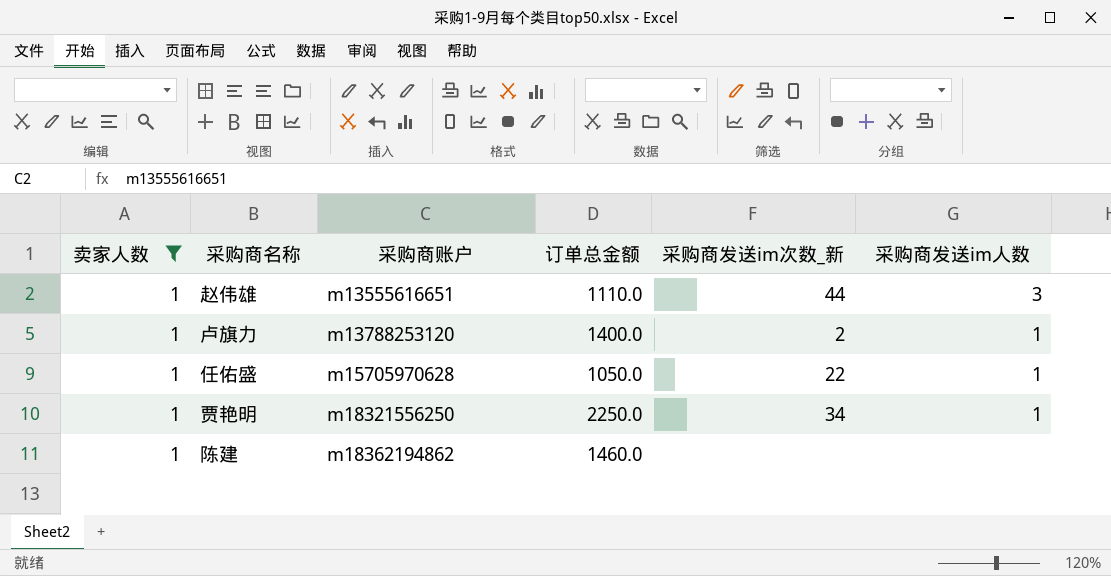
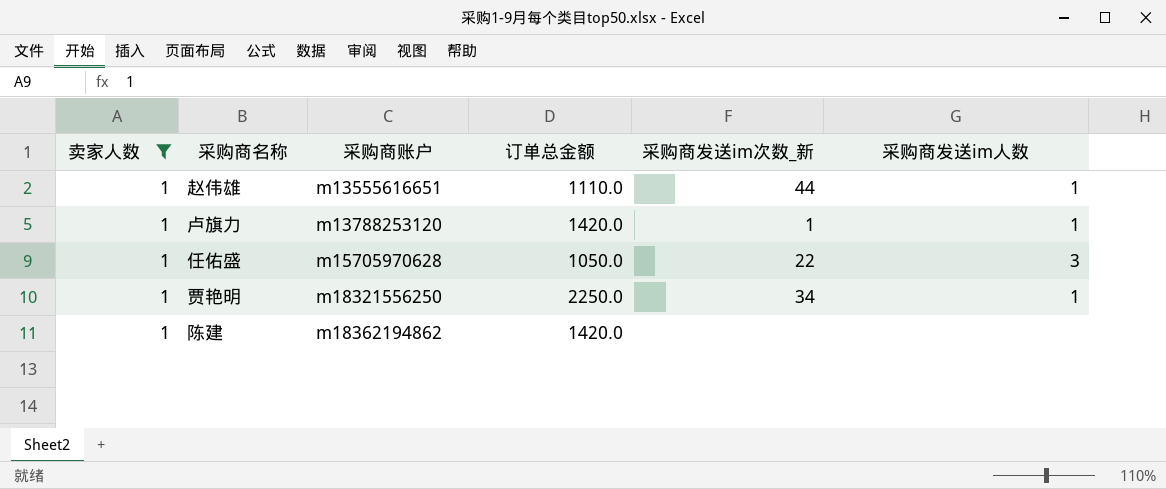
赵伟雄 | 采购商发送im人数: 3 -> 1
卢旗力 | 订单总金额: 1400.0 -> 1420.0
卢旗力 | 采购商发送im次数_新: 2 -> 1
任佑盛 | 采购商发送im人数: 1 -> 3
陈建 | 订单总金额: 1460.0 -> 1420.0

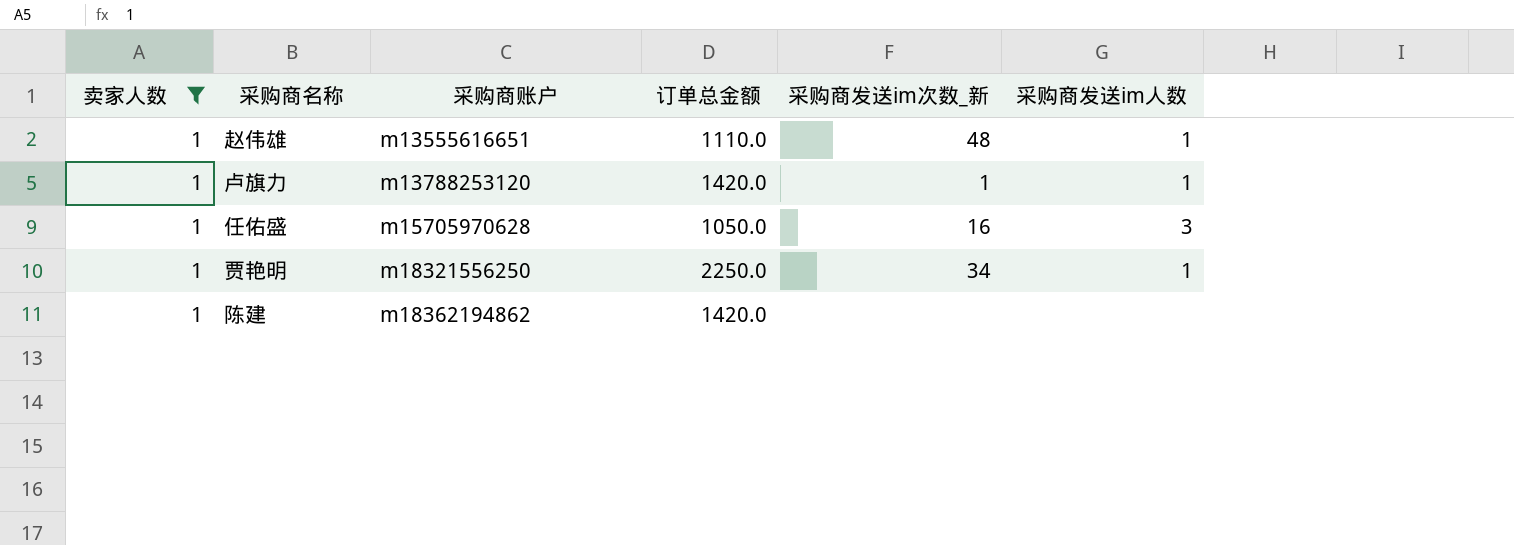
赵伟雄 | 采购商发送im次数_新: 44 -> 48
任佑盛 | 采购商发送im次数_新: 22 -> 16

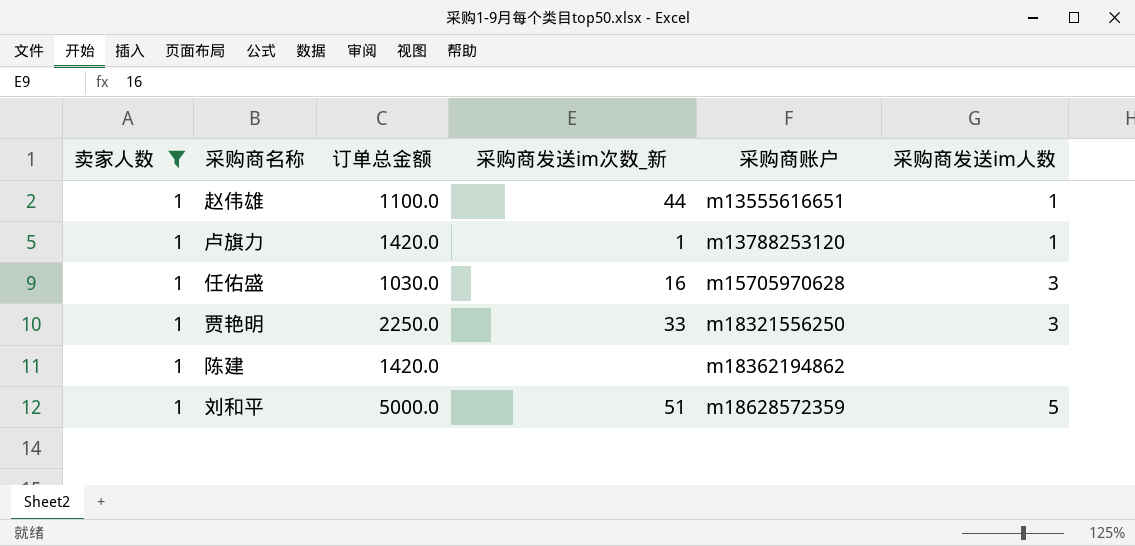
column 采购商账户 | position: 3 -> 5
赵伟雄 | 订单总金额: 1110.0 -> 1100.0
赵伟雄 | 采购商发送im次数_新: 48 -> 44
任佑盛 | 订单总金额: 1050.0 -> 1030.0
贾艳明 | 采购商发送im次数_新: 34 -> 33
贾艳明 | 采购商发送im人数: 1 -> 3
row 刘和平: none -> 1 | 5000.0 | 51 | m18628572359 | 5

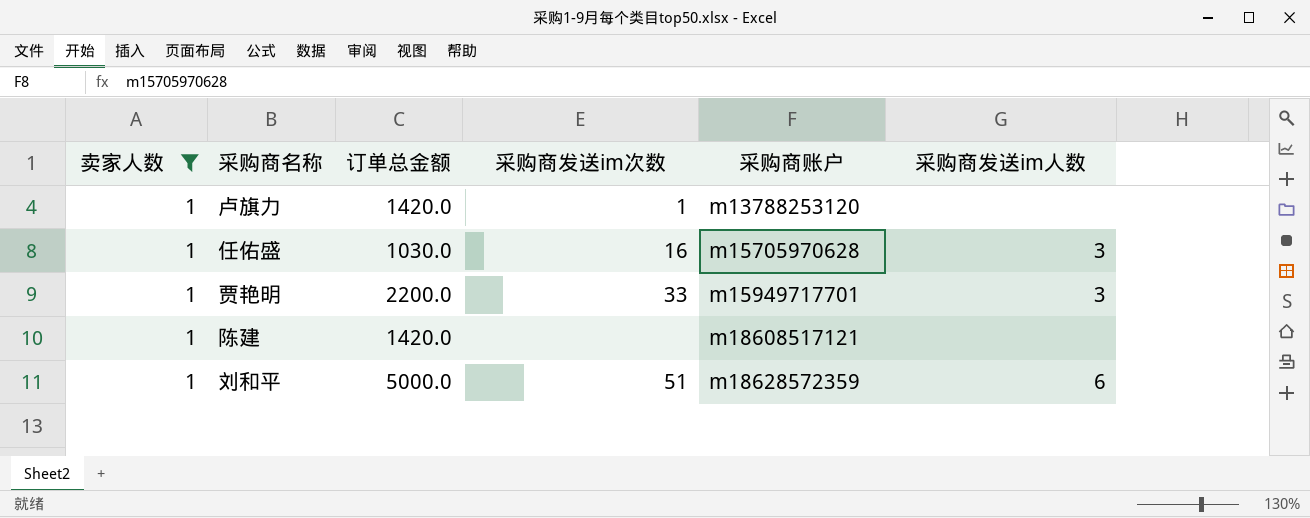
column name: 采购商发送im次数_新 -> 采购商发送im次数
row 赵伟雄: 1 | 1100.0 | 44 | m13555616651 | 1 -> none
卢旗力 | 采购商发送im人数: 1 -> none
贾艳明 | 订单总金额: 2250.0 -> 2200.0
贾艳明 | 采购商账户: m18321556250 -> m15949717701
陈建 | 采购商账户: m18362194862 -> m18608517121
刘和平 | 采购商发送im人数: 5 -> 6

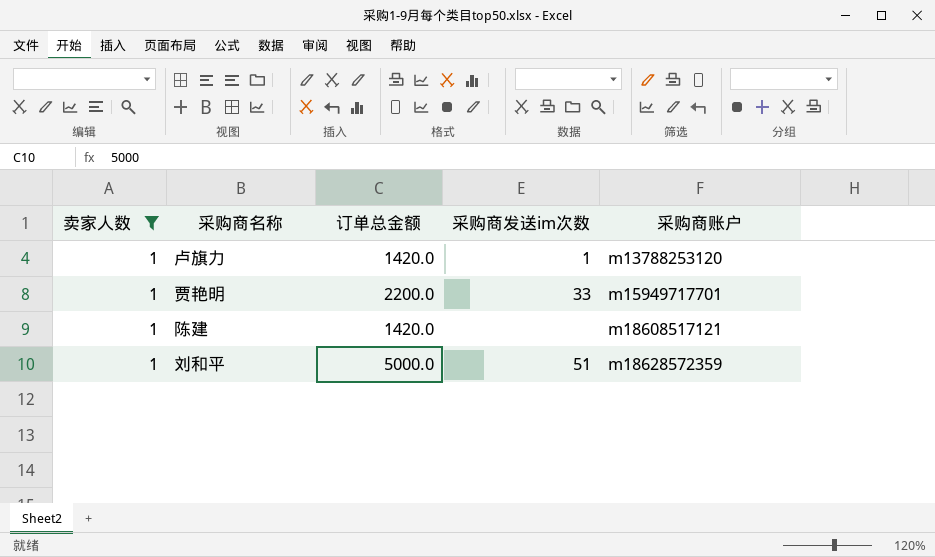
column 采购商发送im人数 | position: 6 -> none
row 任佑盛: 1 | 1030.0 | 16 | m15705970628 | 3 -> none

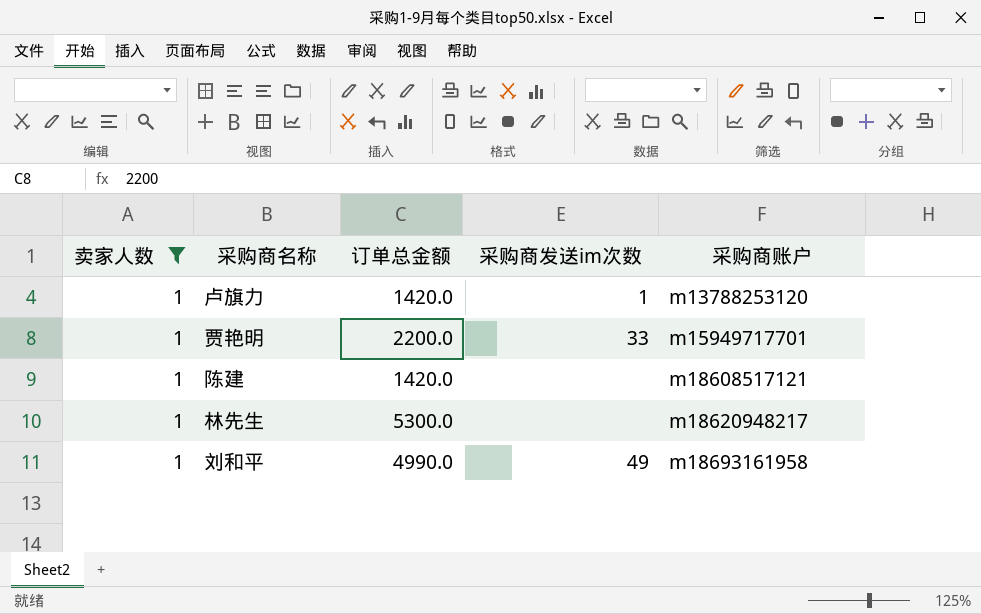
row 林先生: none -> 1 | 5300.0 | none | m18620948217
刘和平 | 订单总金额: 5000.0 -> 4990.0
刘和平 | 采购商发送im次数: 51 -> 49
刘和平 | 采购商账户: m18628572359 -> m18693161958

